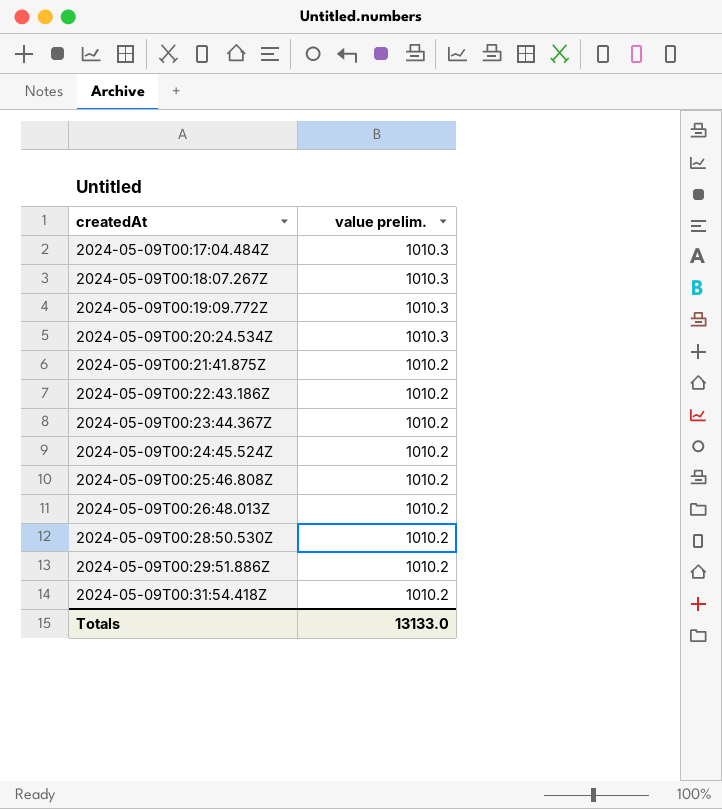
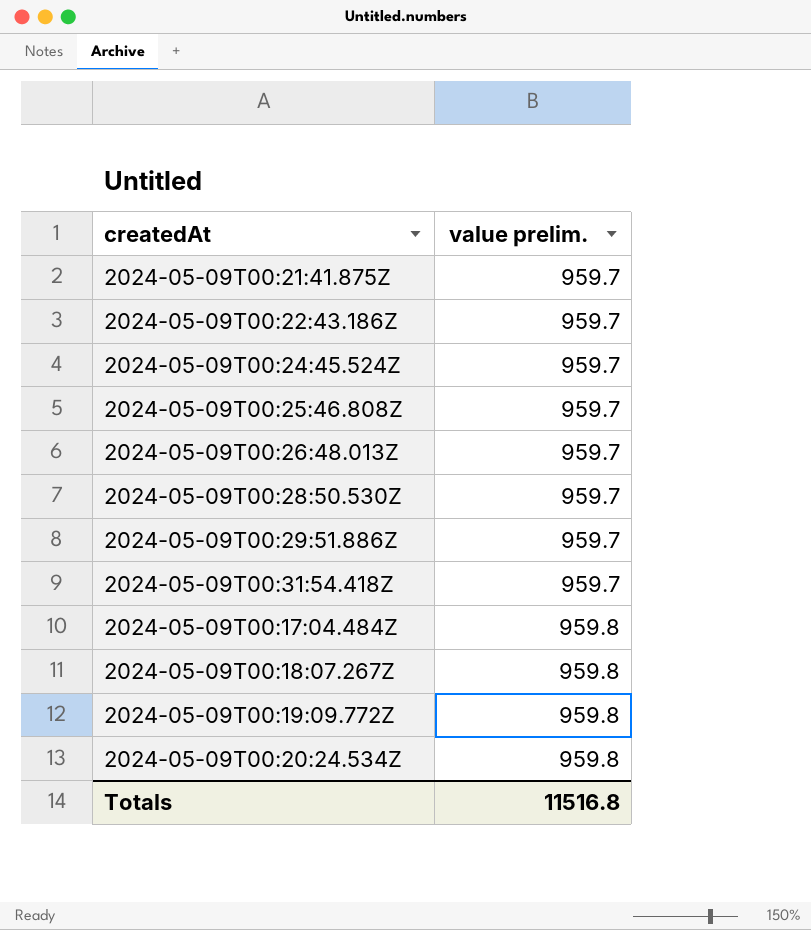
row order: createdAt ascending -> value prelim. ascending
row 2024-05-09T00:23:44.367Z: 1010.2 -> none
2024-05-09T00:21:41.875Z | value prelim.: 1010.2 -> 959.7
2024-05-09T00:22:43.186Z | value prelim.: 1010.2 -> 959.7
2024-05-09T00:24:45.524Z | value prelim.: 1010.2 -> 959.7
2024-05-09T00:25:46.808Z | value prelim.: 1010.2 -> 959.7
2024-05-09T00:26:48.013Z | value prelim.: 1010.2 -> 959.7
2024-05-09T00:28:50.530Z | value prelim.: 1010.2 -> 959.7
2024-05-09T00:29:51.886Z | value prelim.: 1010.2 -> 959.7
2024-05-09T00:31:54.418Z | value prelim.: 1010.2 -> 959.7
2024-05-09T00:17:04.484Z | value prelim.: 1010.3 -> 959.8
2024-05-09T00:18:07.267Z | value prelim.: 1010.3 -> 959.8
2024-05-09T00:19:09.772Z | value prelim.: 1010.3 -> 959.8
2024-05-09T00:20:24.534Z | value prelim.: 1010.3 -> 959.8
Totals | value prelim.: 13133.0 -> 11516.8

